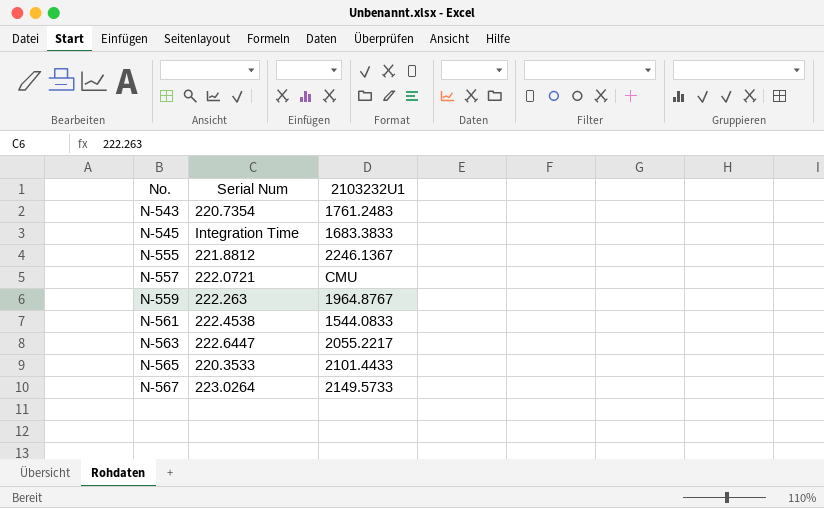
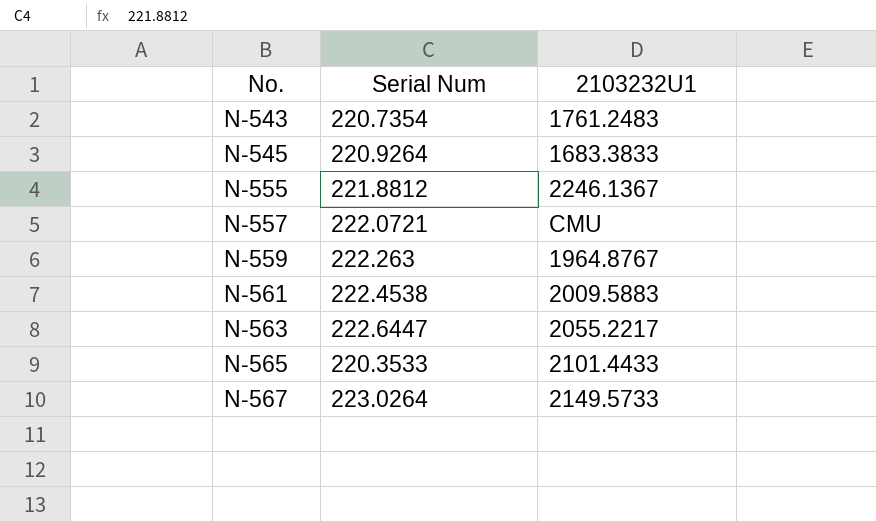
N-545 | Serial Num: Integration Time -> 220.9264
N-561 | 2103232U1: 1544.0833 -> 2009.5883

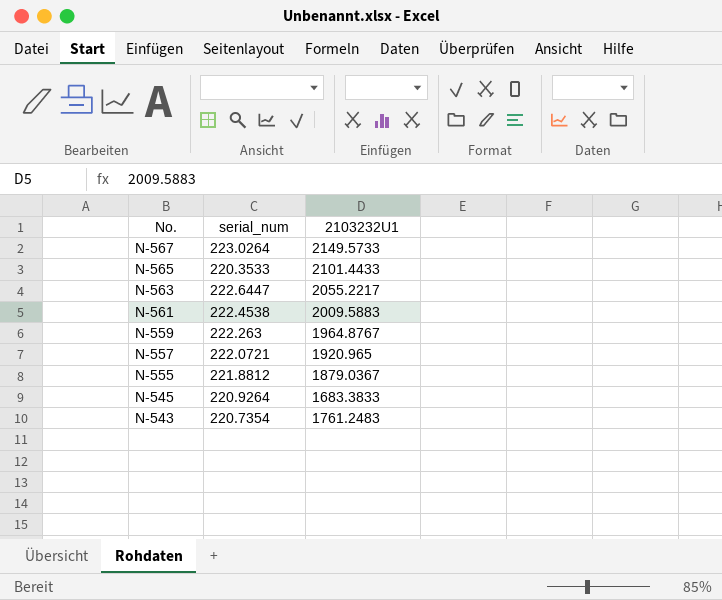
row order: No. ascending -> No. descending
column name: Serial Num -> serial_num
N-557 | 2103232U1: CMU -> 1920.965
N-555 | 2103232U1: 2246.1367 -> 1879.0367

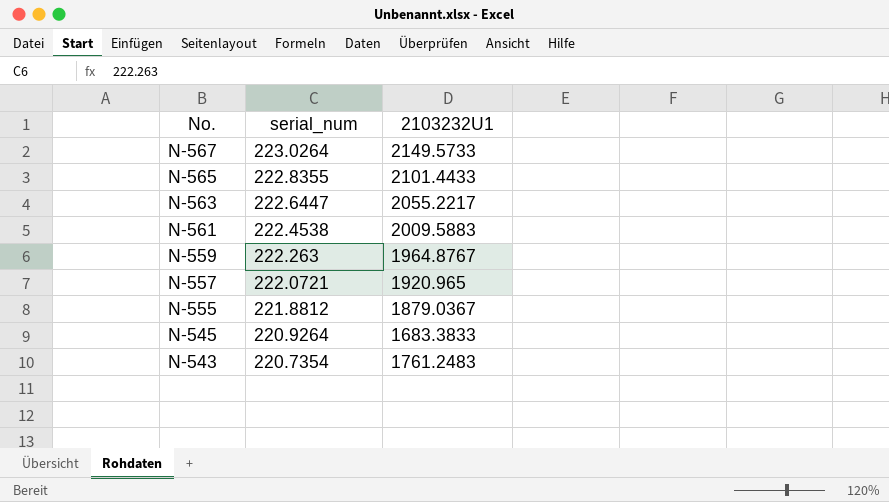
N-565 | serial_num: 220.3533 -> 222.8355

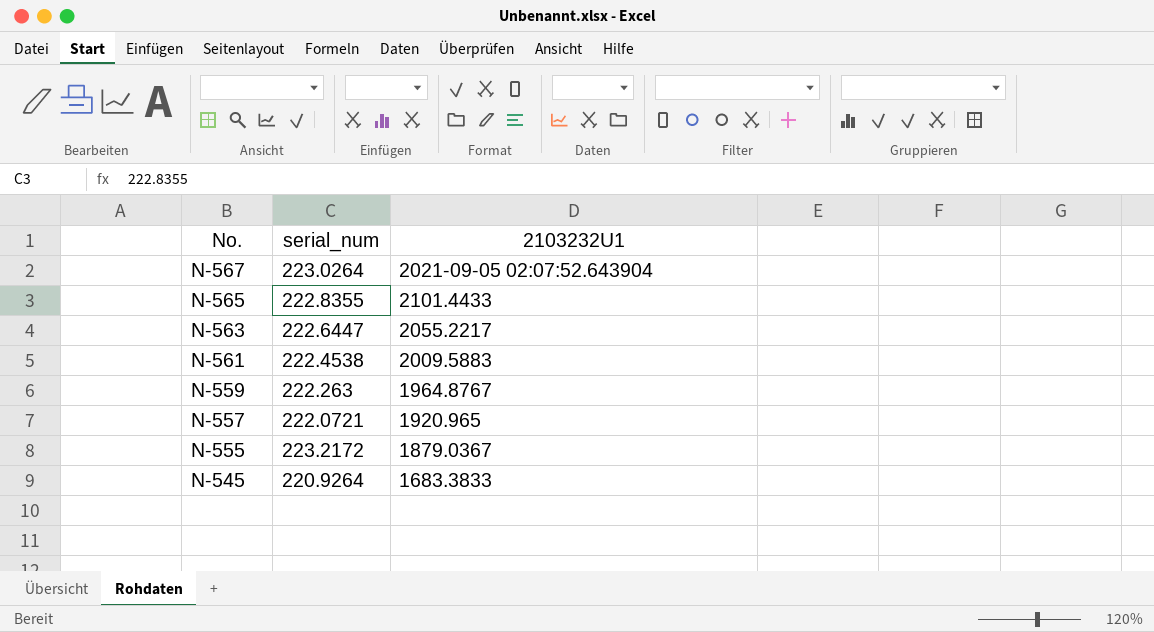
row N-543: 220.7354 | 1761.2483 -> none
N-567 | 2103232U1: 2149.5733 -> 2021-09-05 02:07:52.643904
N-555 | serial_num: 221.8812 -> 223.2172

